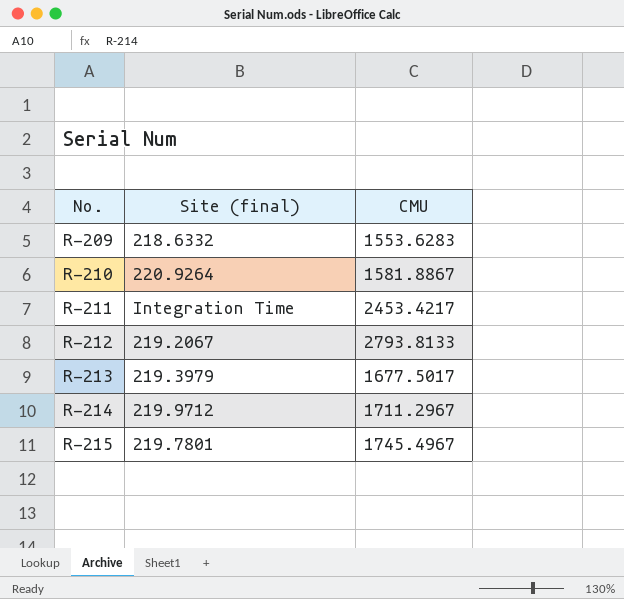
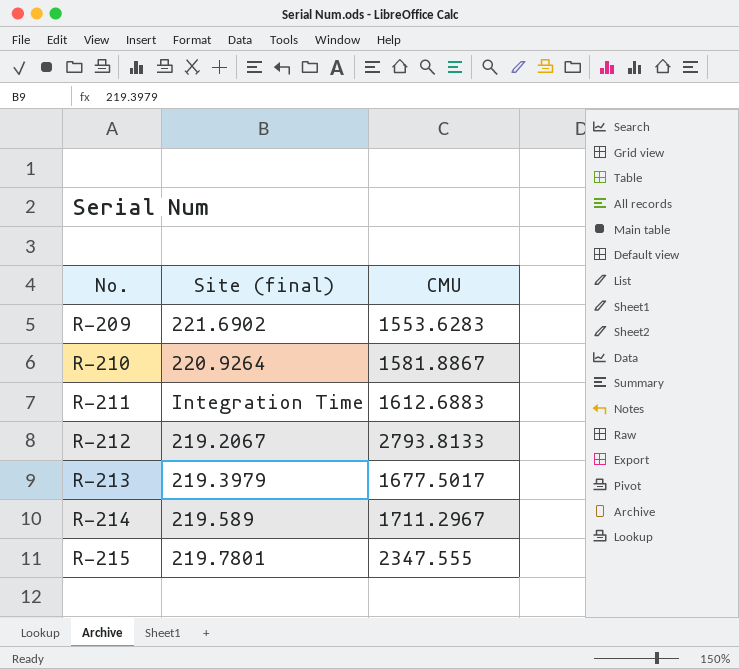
R-209 | Site (final): 218.6332 -> 221.6902
R-211 | CMU: 2453.4217 -> 1612.6883
R-214 | Site (final): 219.9712 -> 219.589
R-215 | CMU: 1745.4967 -> 2347.555

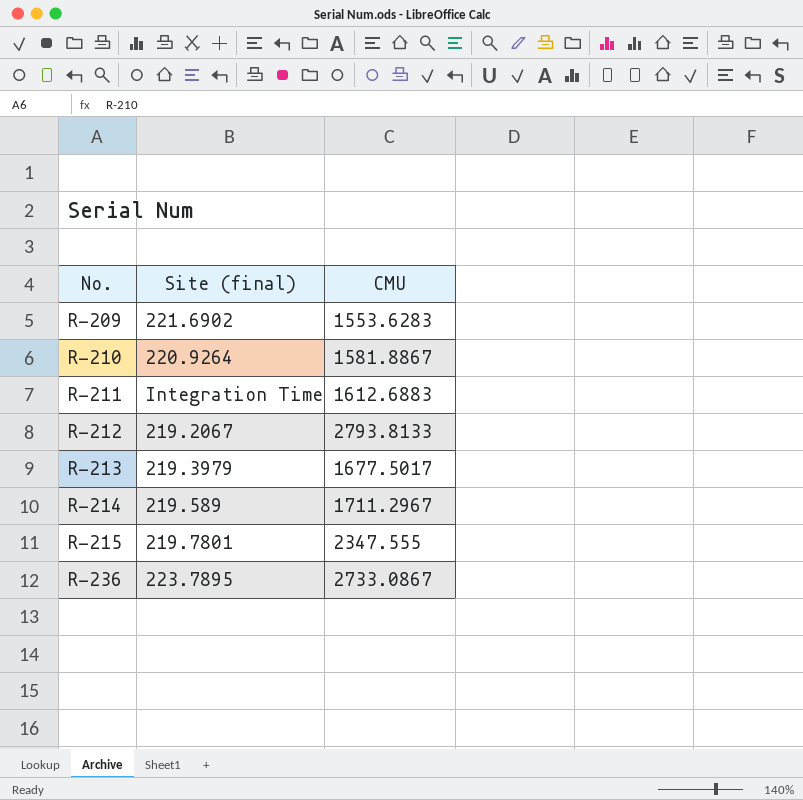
row R-236: none -> 223.7895 | 2733.0867

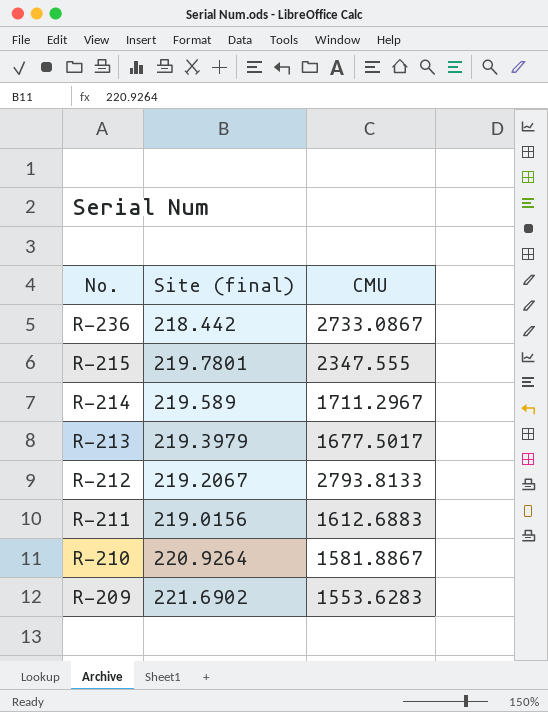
row order: No. ascending -> No. descending
R-236 | Site (final): 223.7895 -> 218.442
R-211 | Site (final): Integration Time -> 219.0156

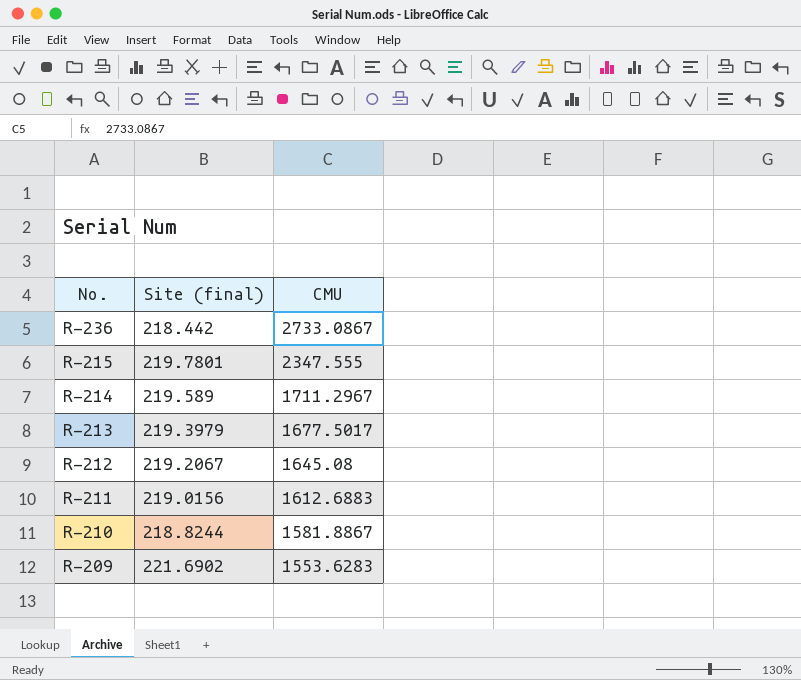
R-212 | CMU: 2793.8133 -> 1645.08
R-210 | Site (final): 220.9264 -> 218.8244

